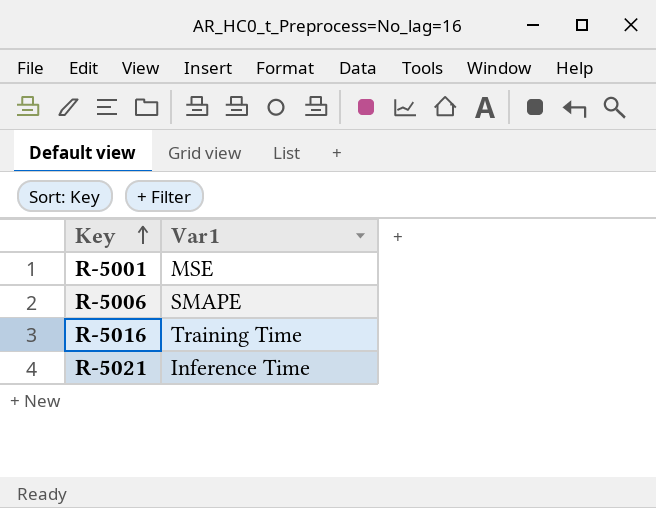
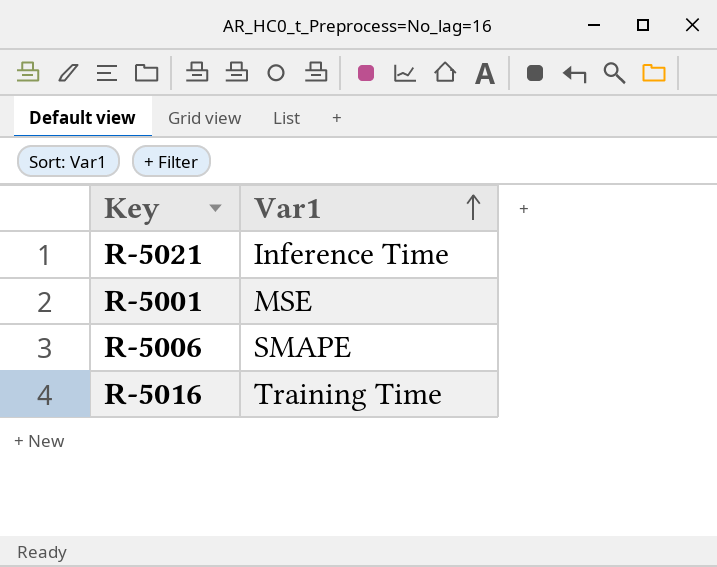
row order: Key ascending -> Var1 ascending

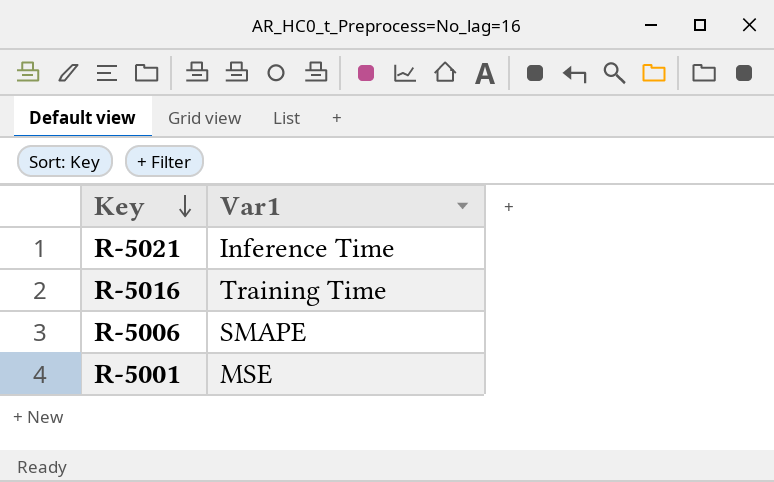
row order: Var1 ascending -> Key descending

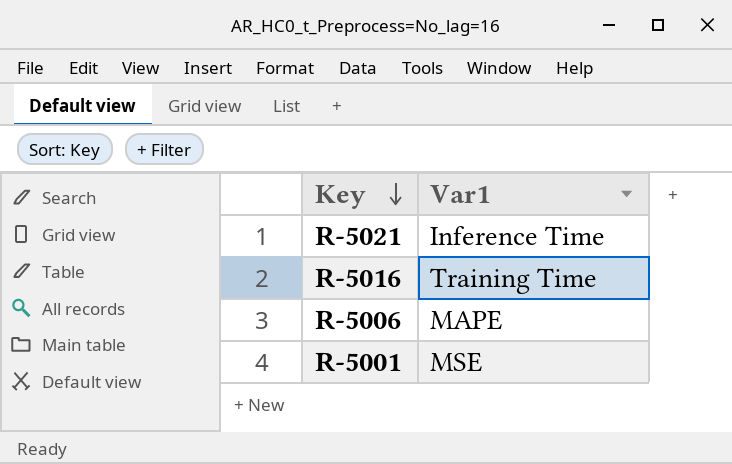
R-5006 | Var1: SMAPE -> MAPE

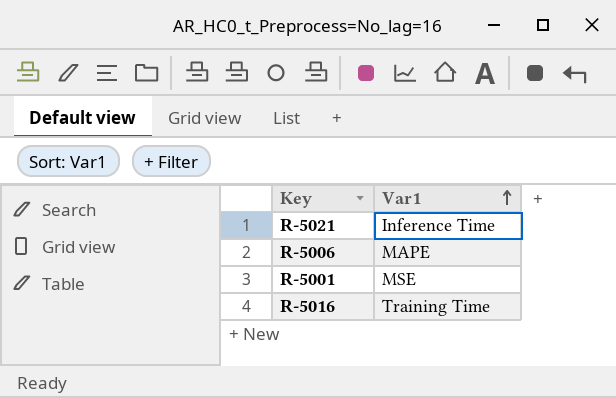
row order: Key descending -> Var1 ascending

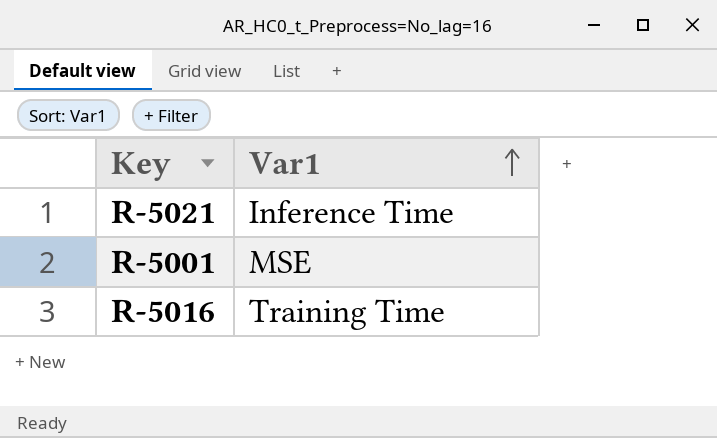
row R-5006: MAPE -> none

